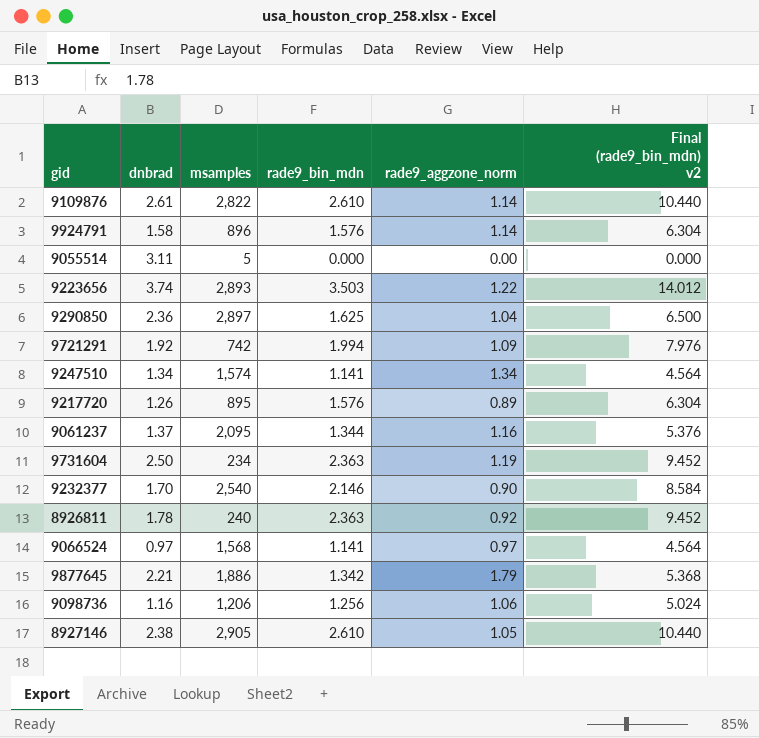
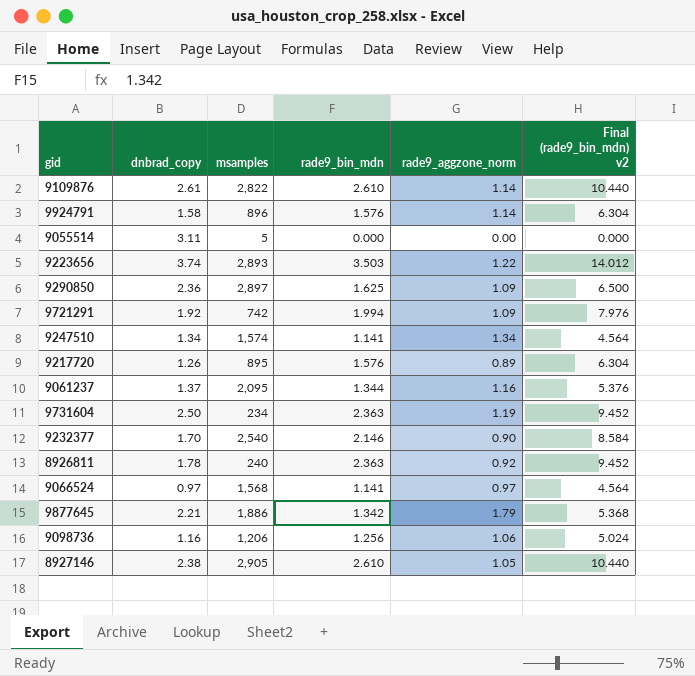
column name: dnbrad -> dnbrad_copy
9290850 | rade9_aggzone_norm: 1.04 -> 1.09

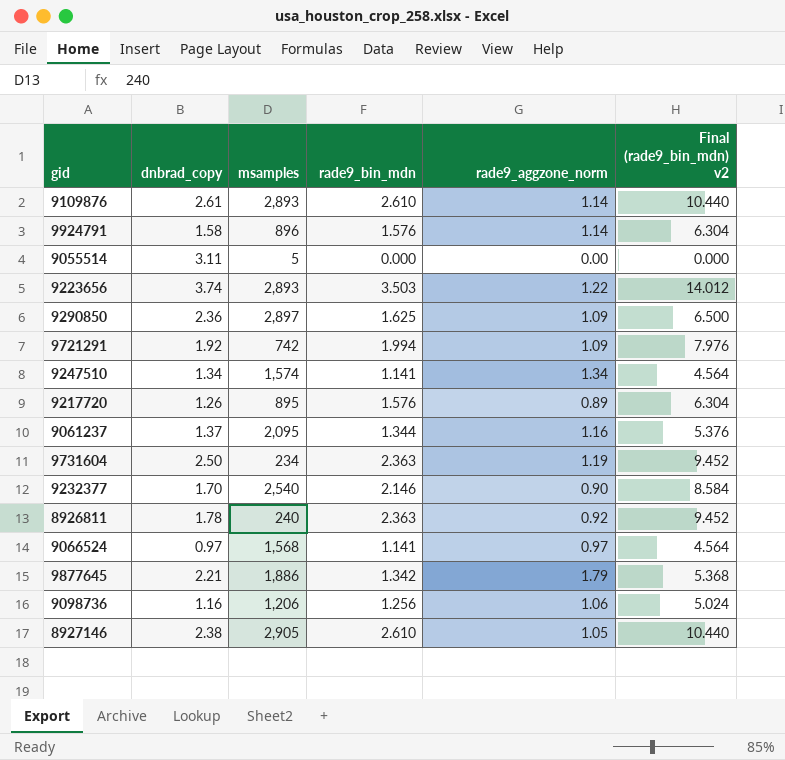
9109876 | msamples: 2,822 -> 2,893

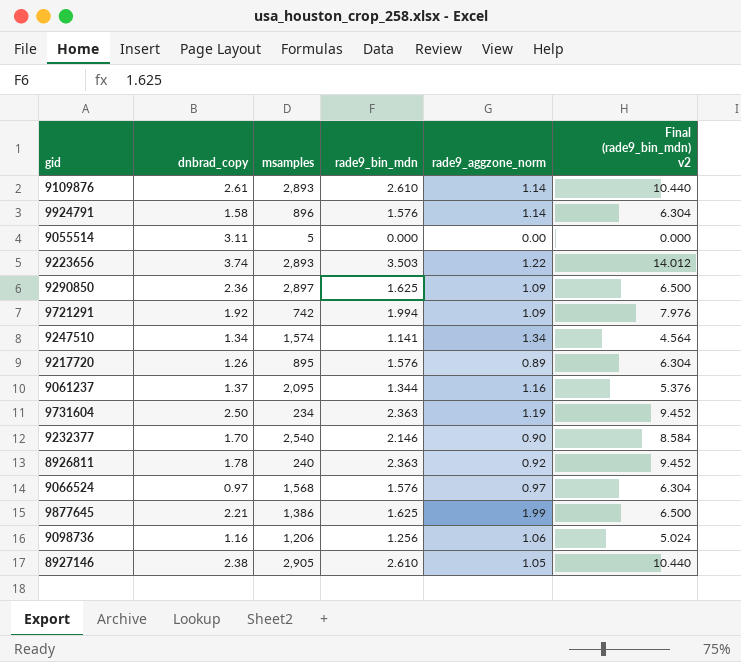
9066524 | rade9_bin_mdn: 1.141 -> 1.576
9066524 | Final (rade9_bin_mdn) v2: 4.564 -> 6.304
9877645 | msamples: 1,886 -> 1,386
9877645 | rade9_bin_mdn: 1.342 -> 1.625
9877645 | rade9_aggzone_norm: 1.79 -> 1.99
9877645 | Final (rade9_bin_mdn) v2: 5.368 -> 6.500

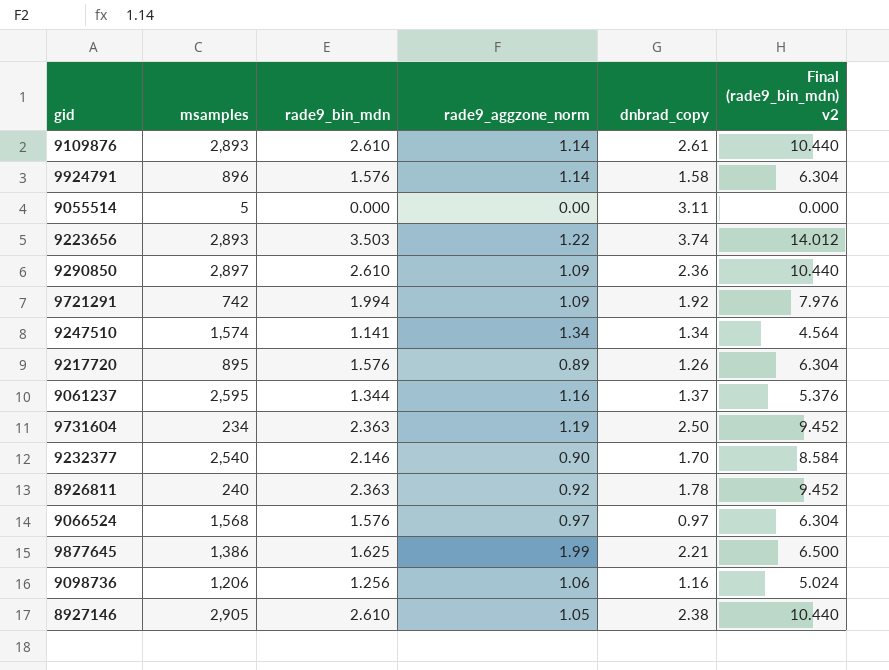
column dnbrad_copy | position: 2 -> 5
9290850 | rade9_bin_mdn: 1.625 -> 2.610
9290850 | Final (rade9_bin_mdn) v2: 6.500 -> 10.440
9061237 | msamples: 2,095 -> 2,595

